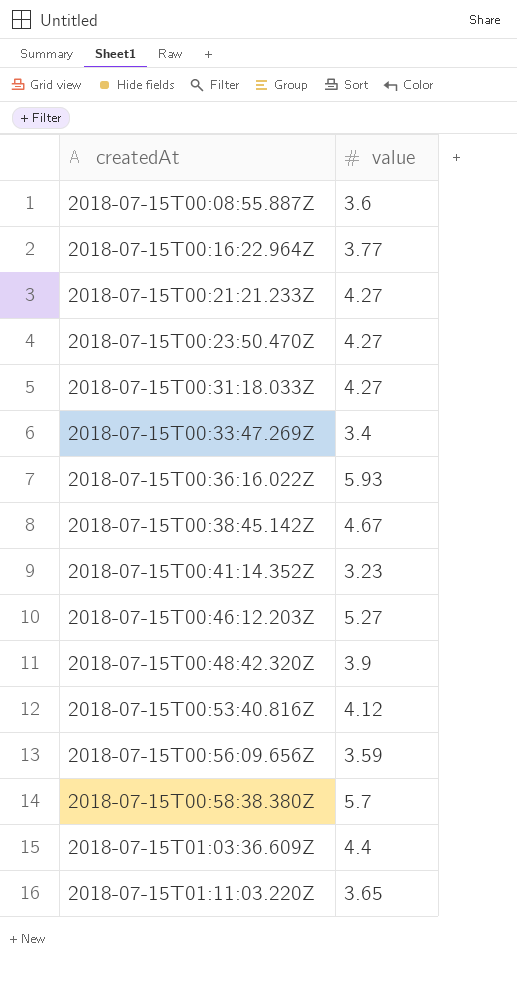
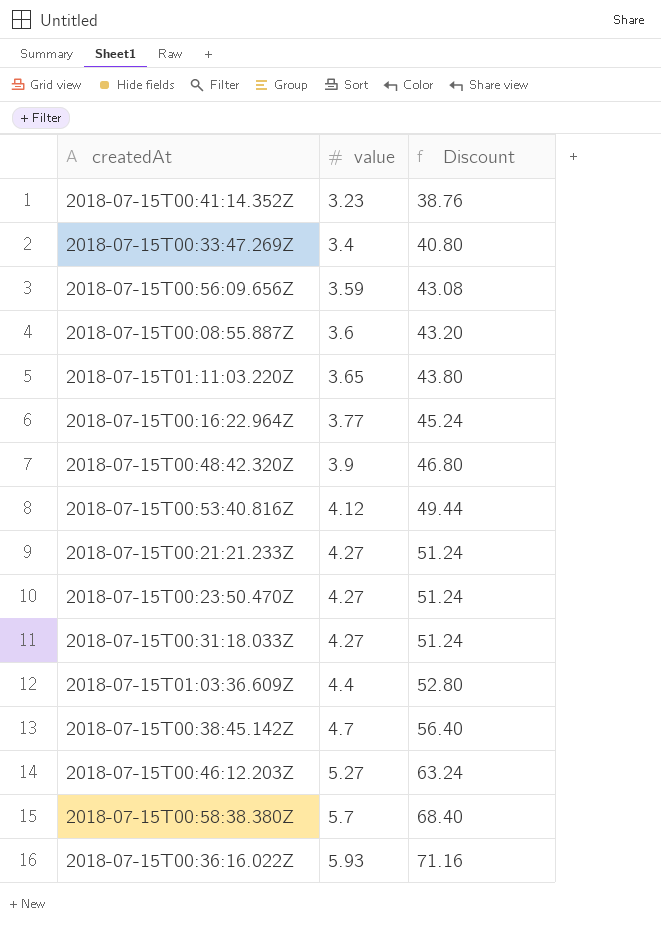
row order: createdAt ascending -> value ascending
column Discount | formula: none -> [value] * 12
2018-07-15T00:38:45.142Z | value: 4.67 -> 4.7

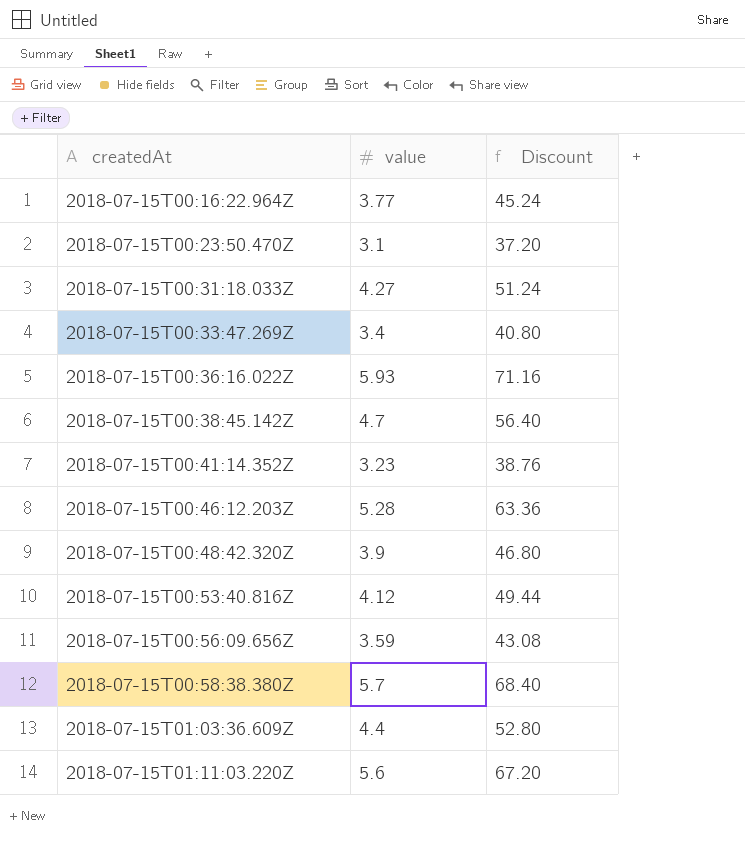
row order: value ascending -> createdAt ascending
row 2018-07-15T00:08:55.887Z: 3.6 | 43.20 -> none
row 2018-07-15T00:21:21.233Z: 4.27 | 51.24 -> none
2018-07-15T00:23:50.470Z | value: 4.27 -> 3.1
2018-07-15T00:23:50.470Z | Discount: 51.24 -> 37.20
2018-07-15T00:46:12.203Z | value: 5.27 -> 5.28
2018-07-15T00:46:12.203Z | Discount: 63.24 -> 63.36
2018-07-15T01:11:03.220Z | value: 3.65 -> 5.6
2018-07-15T01:11:03.220Z | Discount: 43.80 -> 67.20

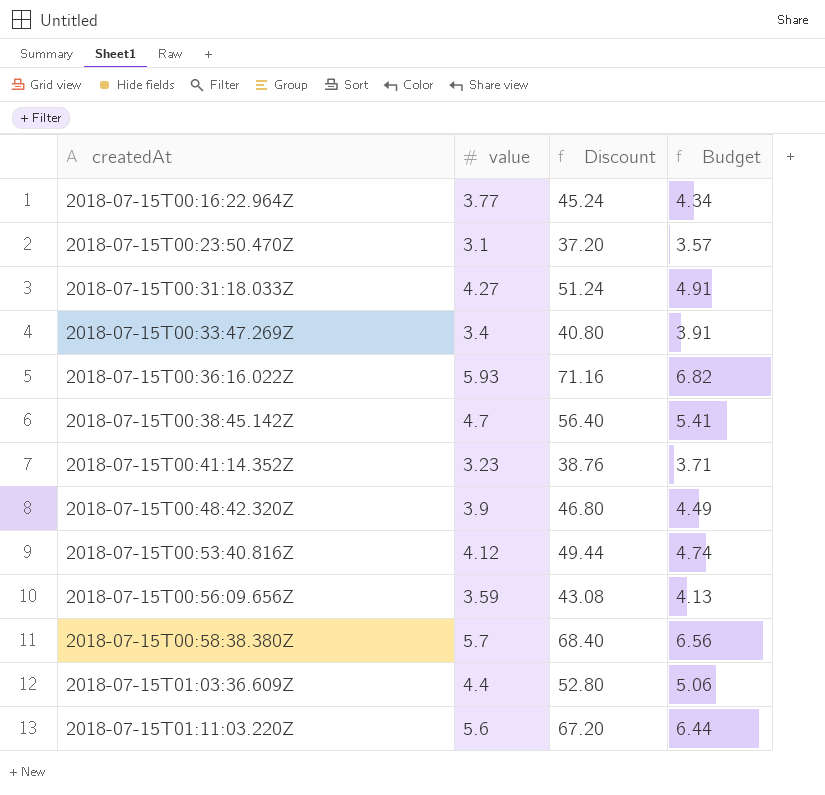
column Budget | formula: none -> [value] * 1.15
row 2018-07-15T00:46:12.203Z: 5.28 | 63.36 -> none

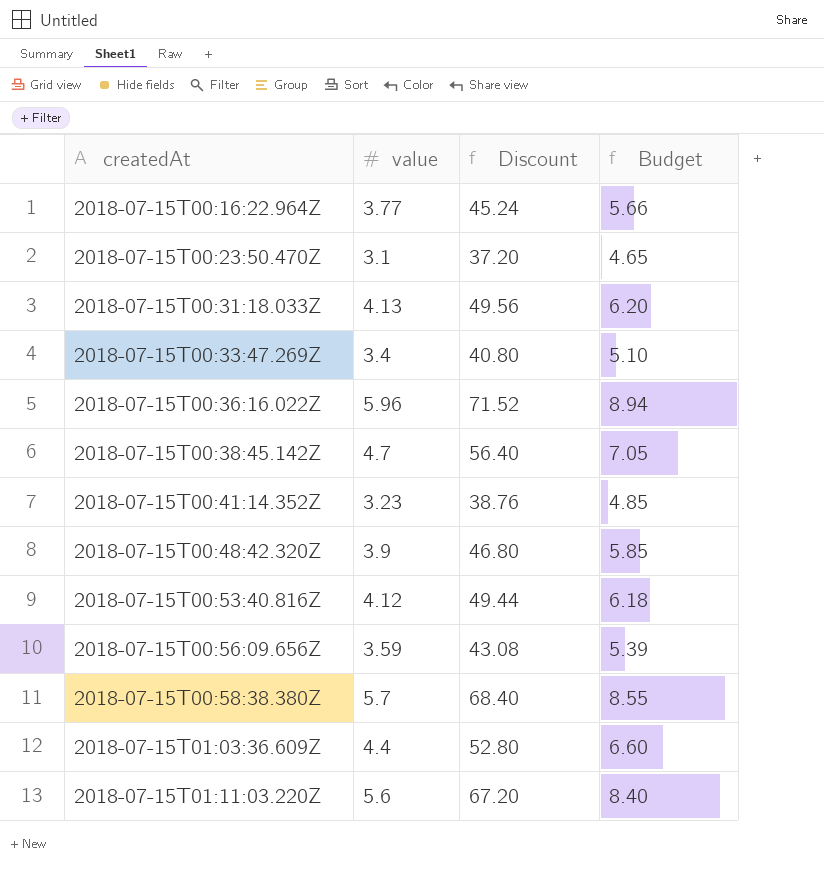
column Budget | formula: [value] * 1.15 -> [value] * 1.5
2018-07-15T00:31:18.033Z | value: 4.27 -> 4.13
2018-07-15T00:31:18.033Z | Discount: 51.24 -> 49.56
2018-07-15T00:36:16.022Z | value: 5.93 -> 5.96
2018-07-15T00:36:16.022Z | Discount: 71.16 -> 71.52

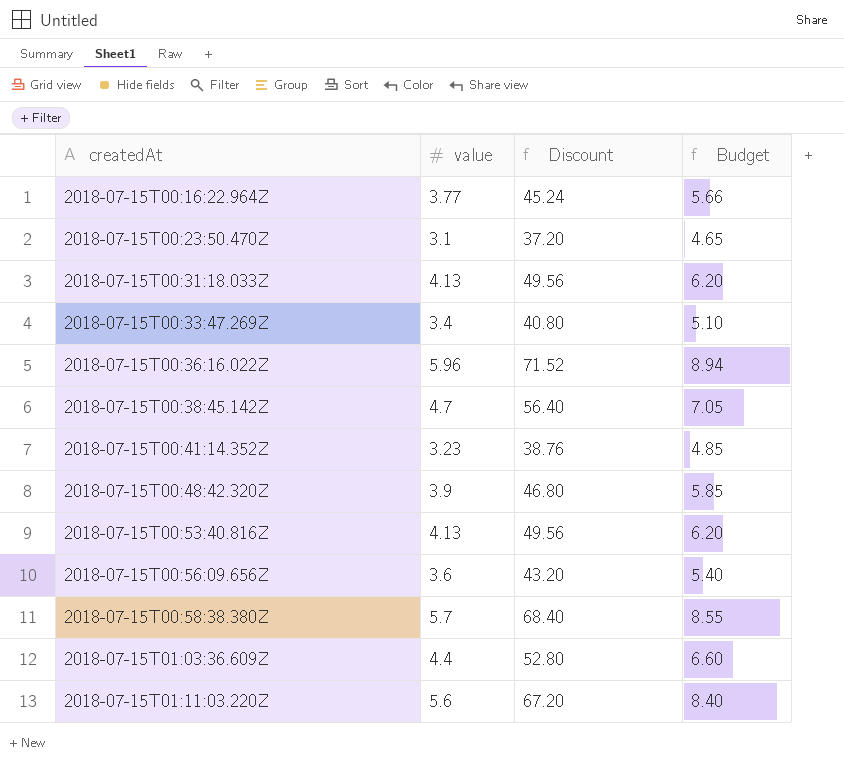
2018-07-15T00:53:40.816Z | value: 4.12 -> 4.13
2018-07-15T00:53:40.816Z | Discount: 49.44 -> 49.56
2018-07-15T00:53:40.816Z | Budget: 6.18 -> 6.20
2018-07-15T00:56:09.656Z | value: 3.59 -> 3.6
2018-07-15T00:56:09.656Z | Discount: 43.08 -> 43.20
2018-07-15T00:56:09.656Z | Budget: 5.39 -> 5.40

